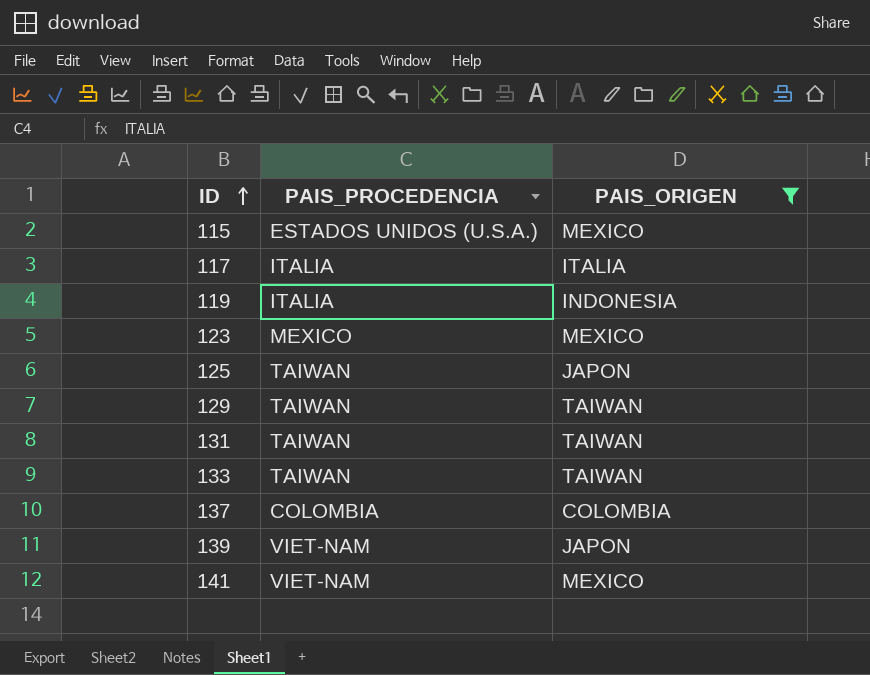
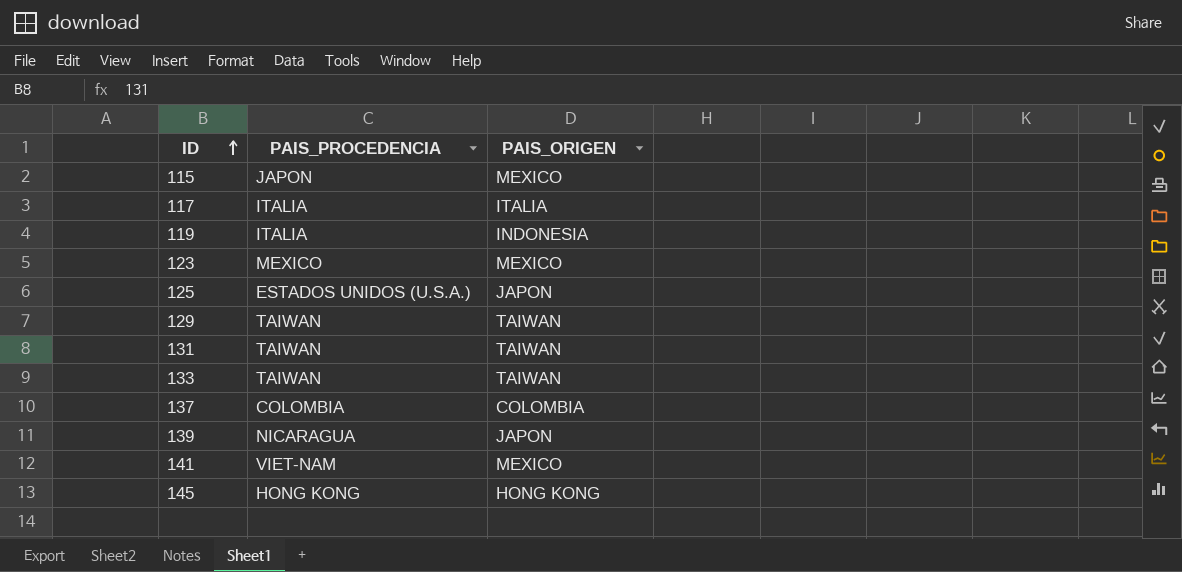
filter: PAIS_ORIGEN != HONG KONG -> none
115 | PAIS_PROCEDENCIA: ESTADOS UNIDOS (U.S.A.) -> JAPON
125 | PAIS_PROCEDENCIA: TAIWAN -> ESTADOS UNIDOS (U.S.A.)
139 | PAIS_PROCEDENCIA: VIET-NAM -> NICARAGUA

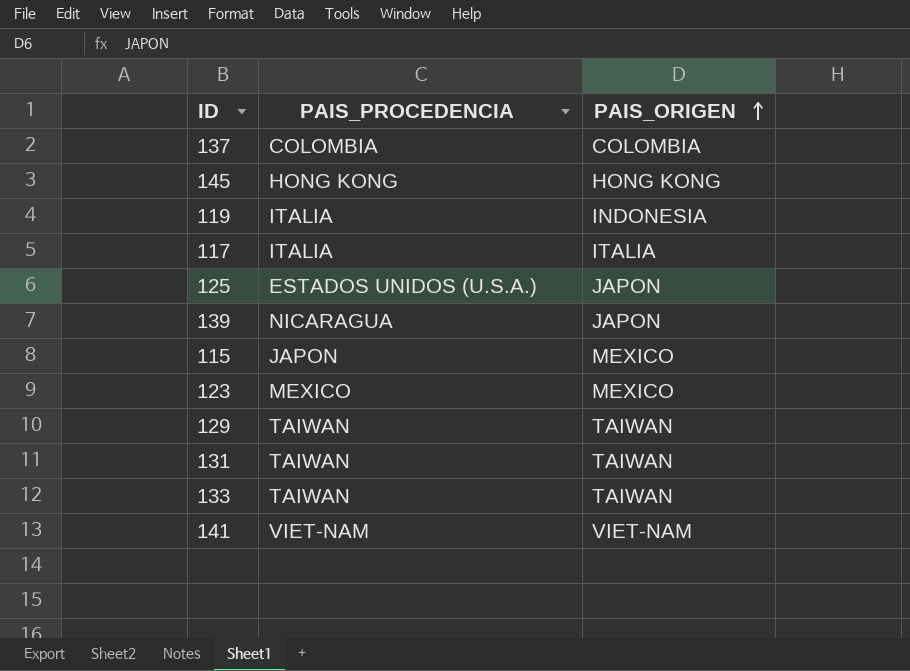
row order: ID ascending -> PAIS_ORIGEN ascending
141 | PAIS_ORIGEN: MEXICO -> VIET-NAM

